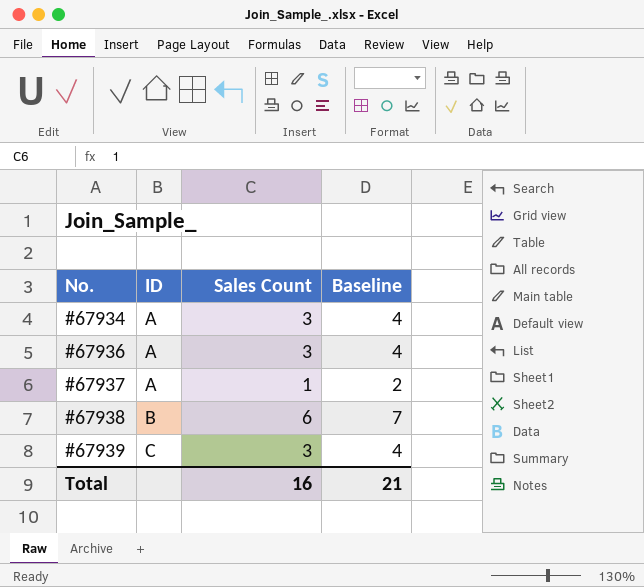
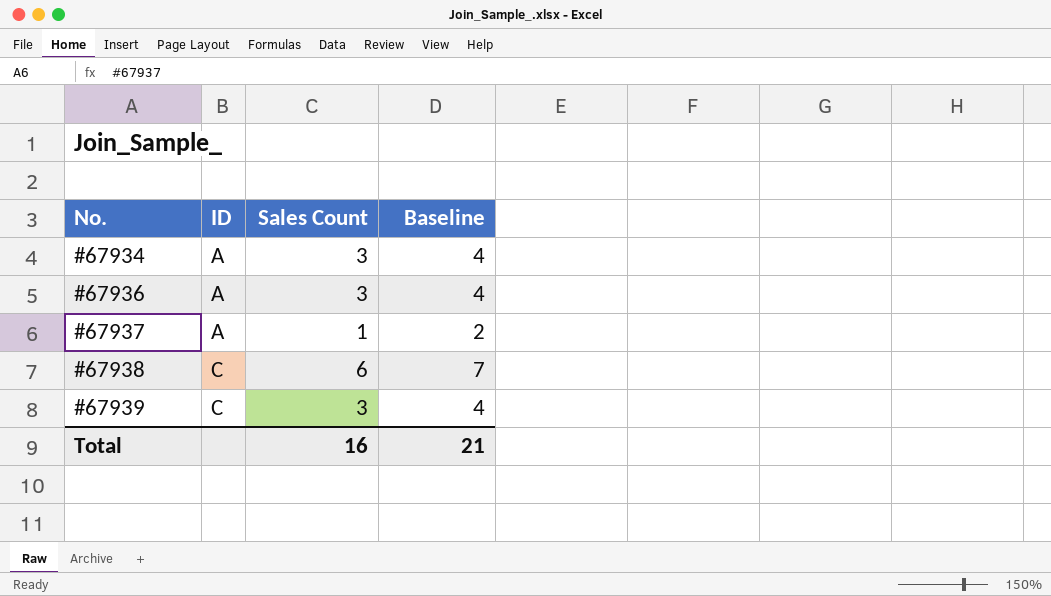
#67938 | ID: B -> C

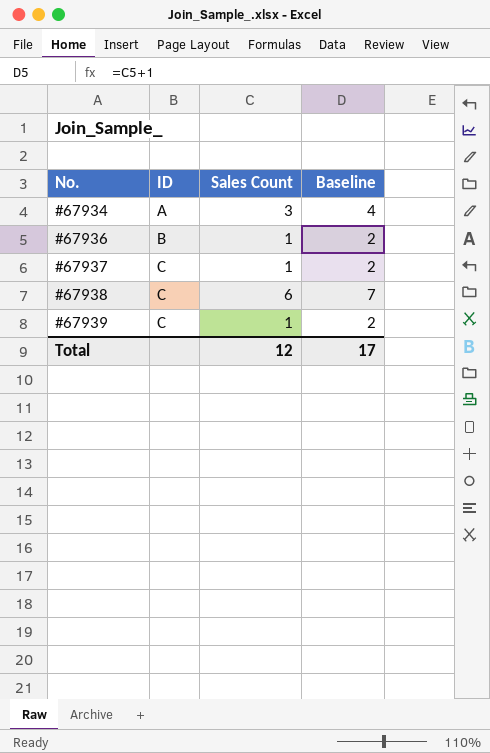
#67936 | ID: A -> B
#67936 | Sales Count: 3 -> 1
#67936 | Baseline: 4 -> 2
#67937 | ID: A -> C
#67939 | Sales Count: 3 -> 1
#67939 | Baseline: 4 -> 2
Total | Sales Count: 16 -> 12
Total | Baseline: 21 -> 17

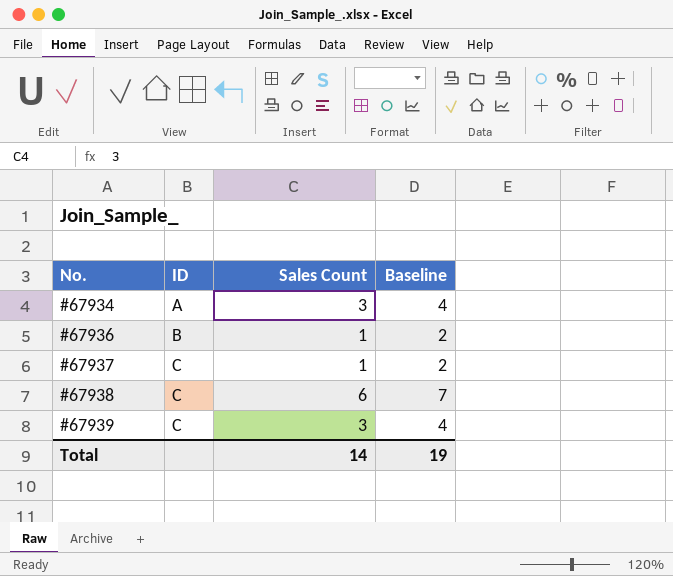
#67939 | Sales Count: 1 -> 3
#67939 | Baseline: 2 -> 4
Total | Sales Count: 12 -> 14
Total | Baseline: 17 -> 19

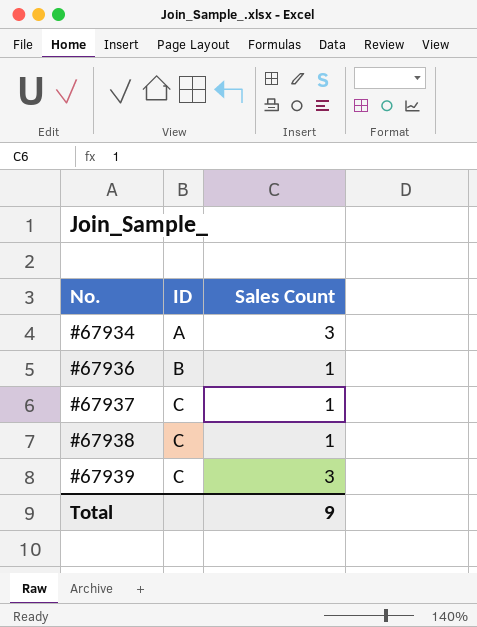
column Baseline | formula: [Sales Count] + 1 -> none
#67938 | Sales Count: 6 -> 1
Total | Sales Count: 14 -> 9

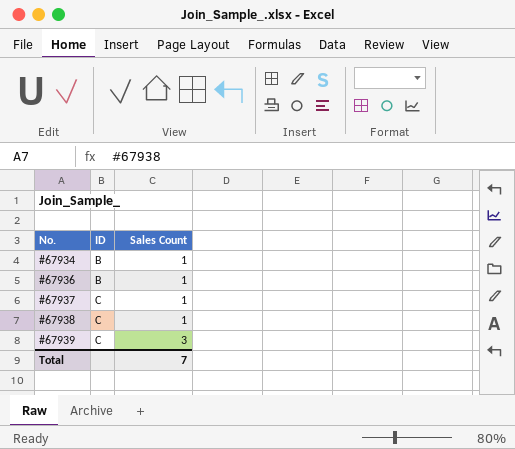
#67934 | ID: A -> B
#67934 | Sales Count: 3 -> 1
Total | Sales Count: 9 -> 7

